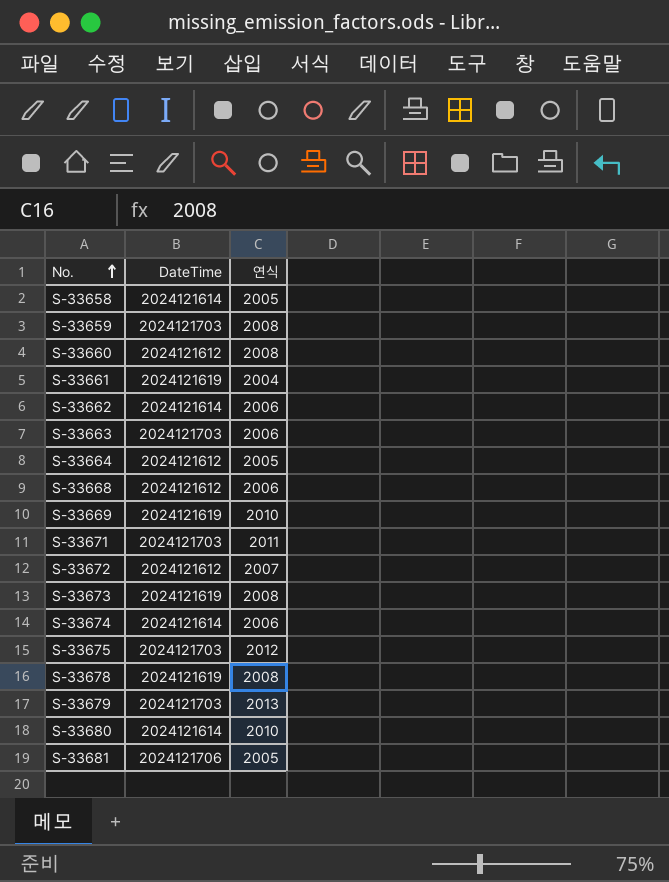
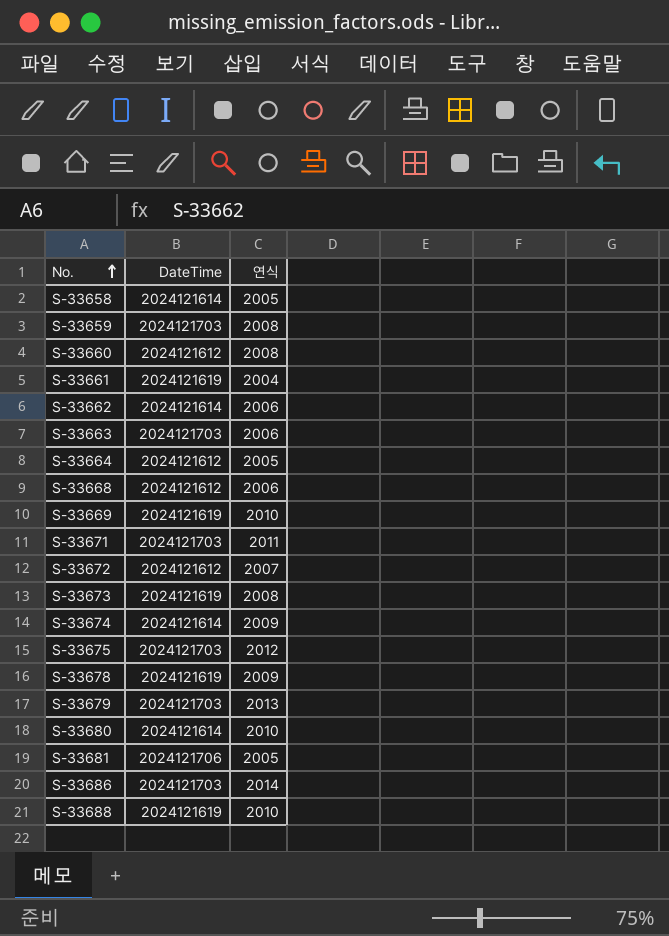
S-33674 | 연식: 2006 -> 2009
S-33678 | 연식: 2008 -> 2009
row S-33686: none -> 2024121703 | 2014
row S-33688: none -> 2024121619 | 2010

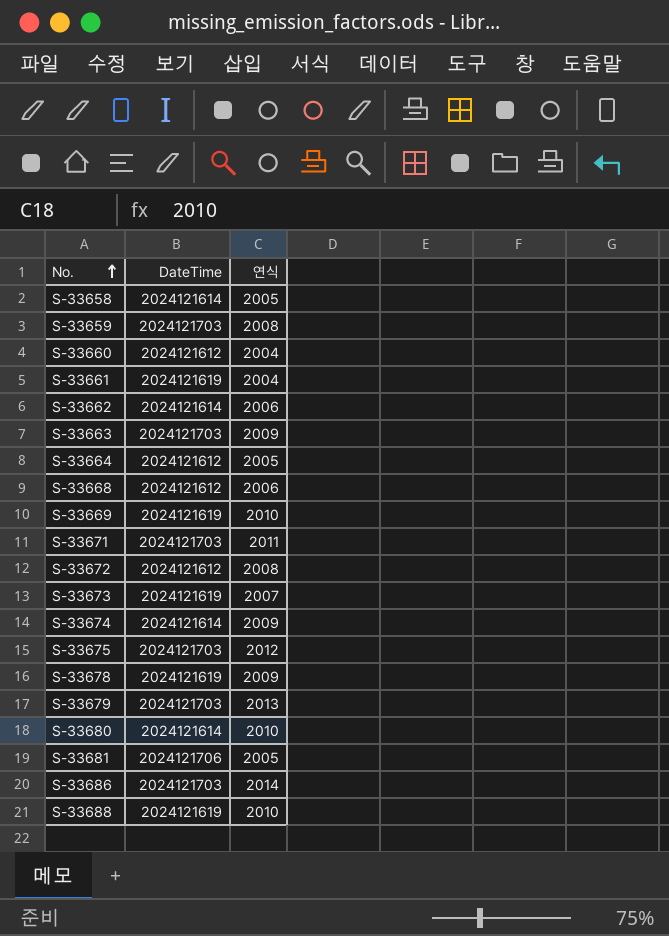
S-33660 | 연식: 2008 -> 2004
S-33663 | 연식: 2006 -> 2009
S-33672 | 연식: 2007 -> 2008
S-33673 | 연식: 2008 -> 2007

